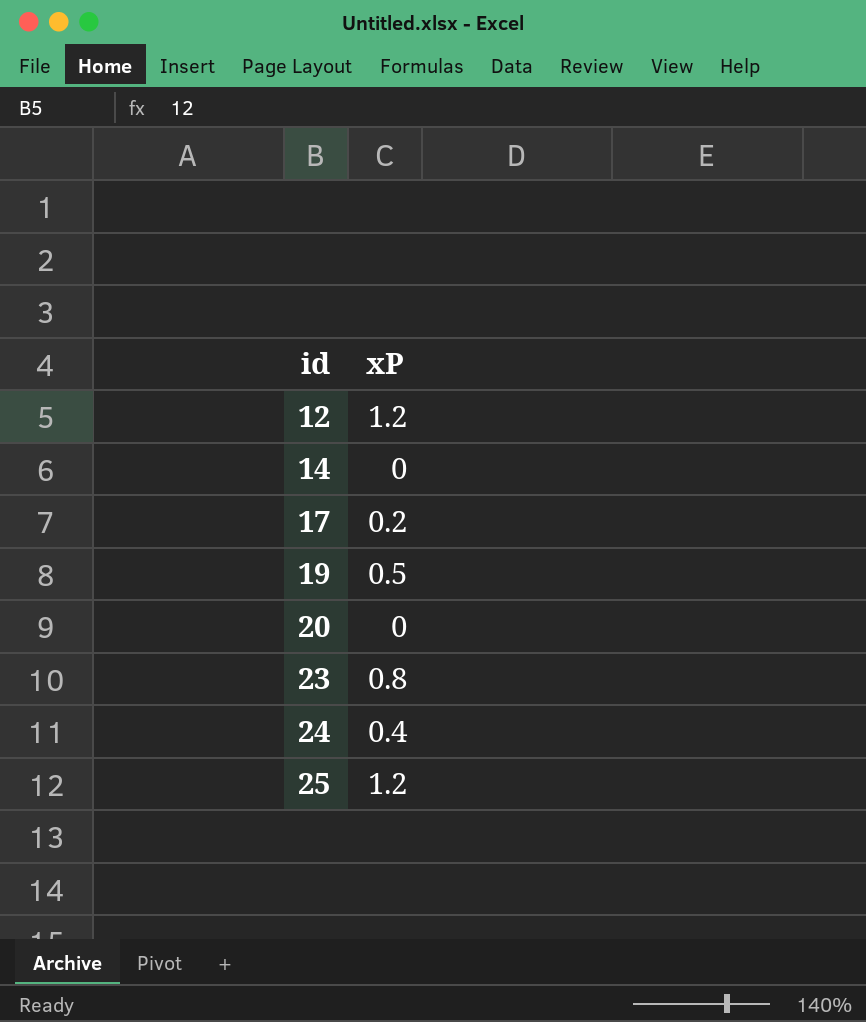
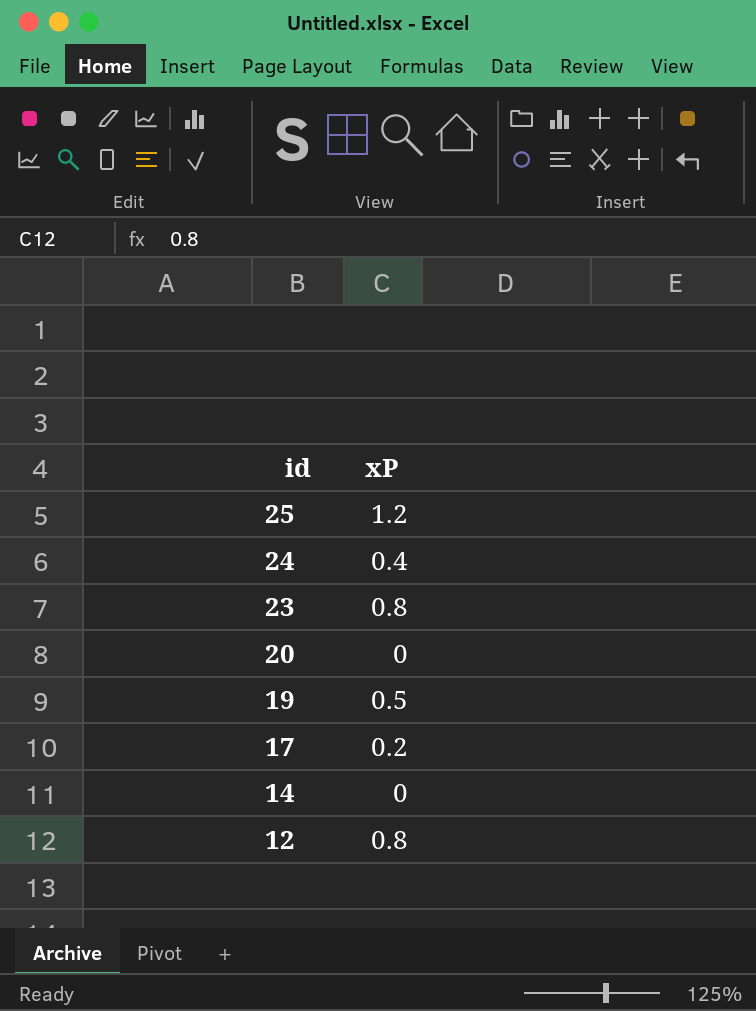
row order: id ascending -> id descending
12 | xP: 1.2 -> 0.8

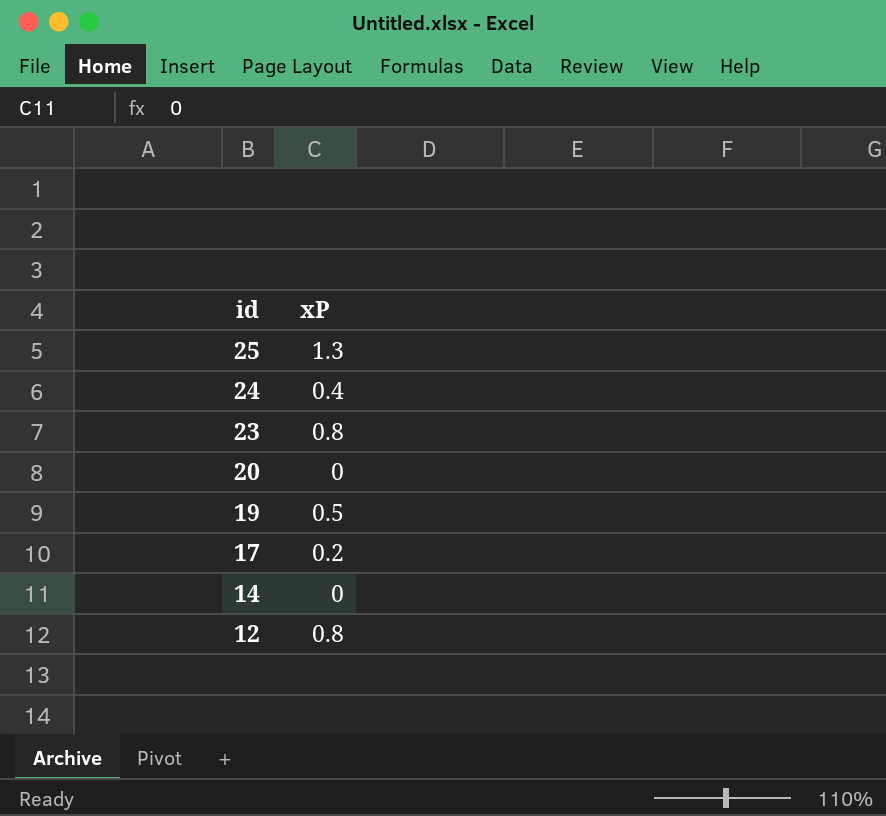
25 | xP: 1.2 -> 1.3

